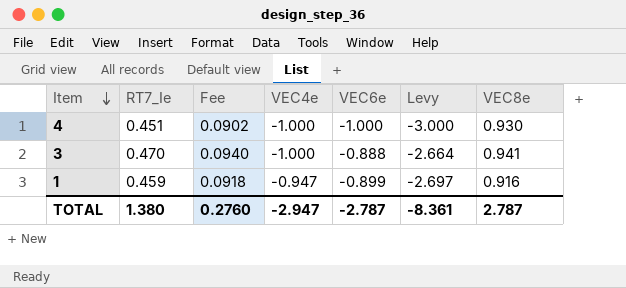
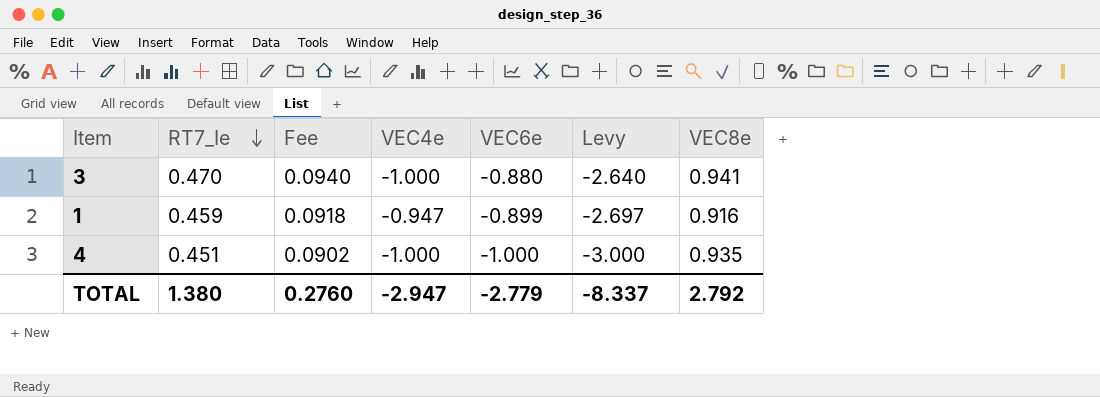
row order: Item descending -> RT7_Ie descending
3 | VEC6e: -0.888 -> -0.880
3 | Levy: -2.664 -> -2.640
4 | VEC8e: 0.930 -> 0.935
TOTAL | VEC6e: -2.787 -> -2.779
TOTAL | Levy: -8.361 -> -8.337
TOTAL | VEC8e: 2.787 -> 2.792

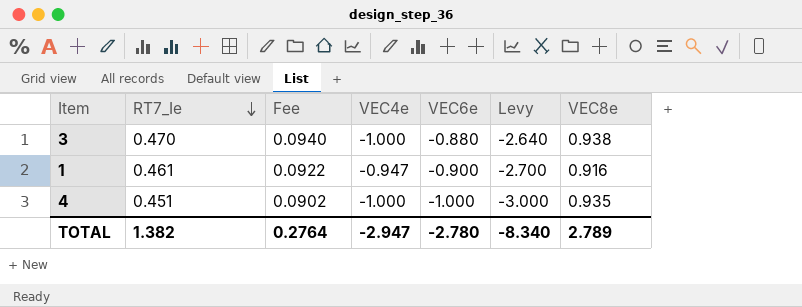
3 | VEC8e: 0.941 -> 0.938
1 | RT7_Ie: 0.459 -> 0.461
1 | Fee: 0.0918 -> 0.0922
1 | VEC6e: -0.899 -> -0.900
1 | Levy: -2.697 -> -2.700
TOTAL | RT7_Ie: 1.380 -> 1.382
TOTAL | Fee: 0.2760 -> 0.2764
TOTAL | VEC6e: -2.779 -> -2.780
TOTAL | Levy: -8.337 -> -8.340
TOTAL | VEC8e: 2.792 -> 2.789

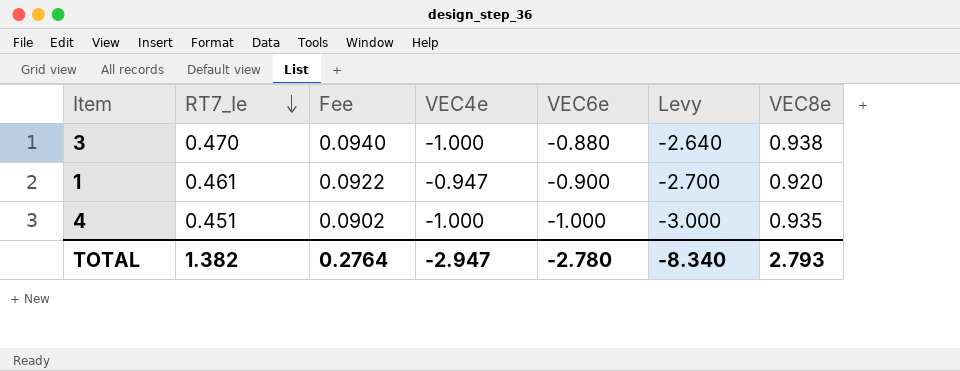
1 | VEC8e: 0.916 -> 0.920
TOTAL | VEC8e: 2.789 -> 2.793

